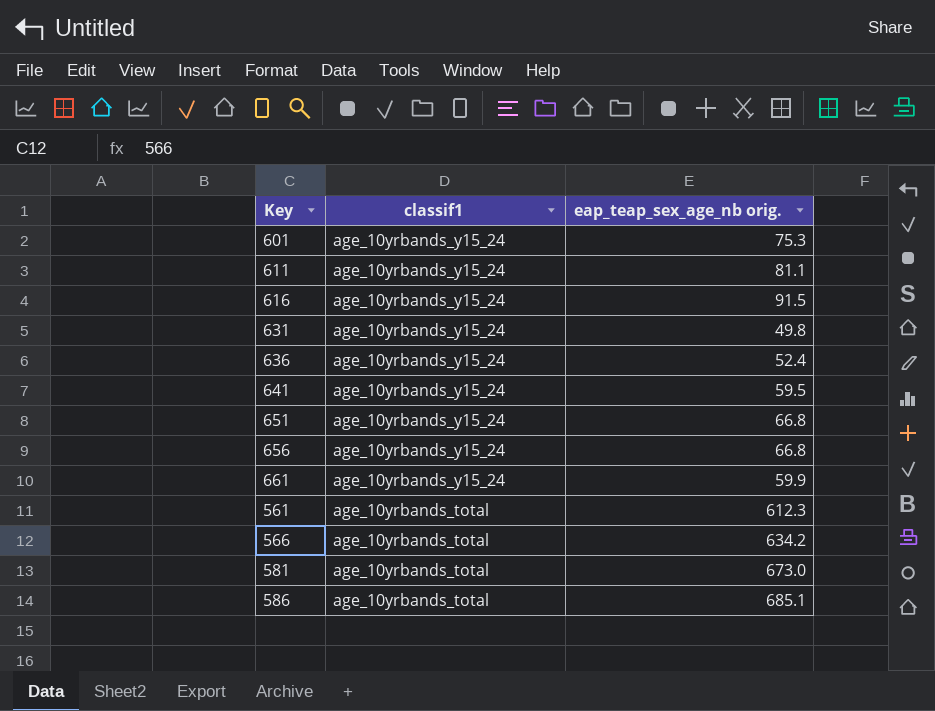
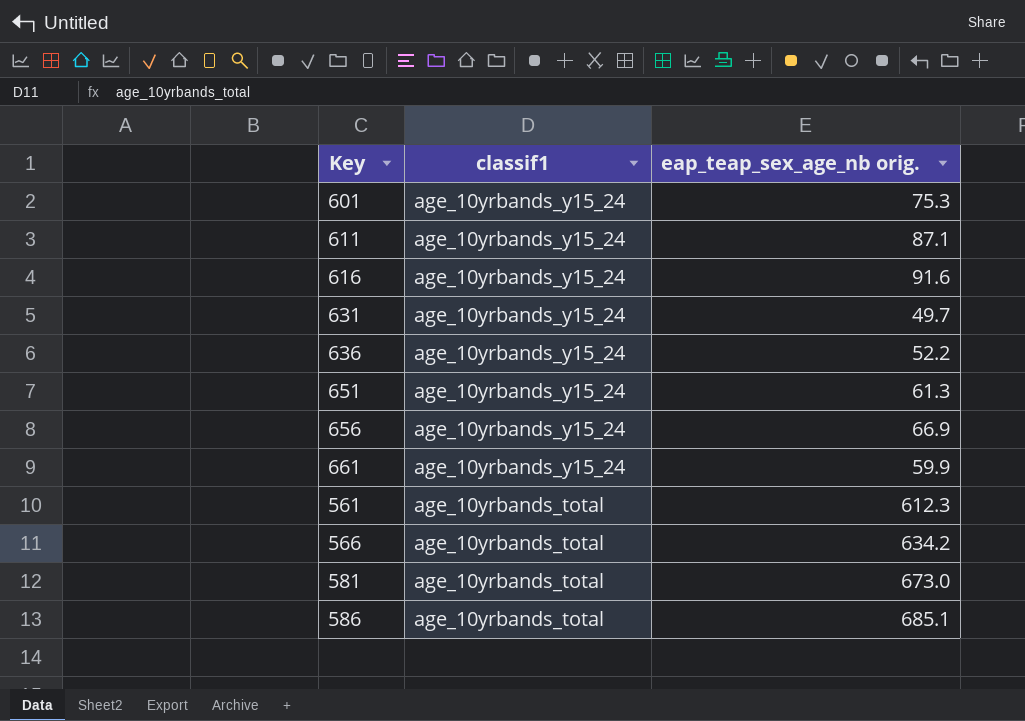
row 641: age_10yrbands_y15_24 | 59.5 -> none
611 | eap_teap_sex_age_nb orig.: 81.1 -> 87.1
616 | eap_teap_sex_age_nb orig.: 91.5 -> 91.6
631 | eap_teap_sex_age_nb orig.: 49.8 -> 49.7
636 | eap_teap_sex_age_nb orig.: 52.4 -> 52.2
651 | eap_teap_sex_age_nb orig.: 66.8 -> 61.3
656 | eap_teap_sex_age_nb orig.: 66.8 -> 66.9

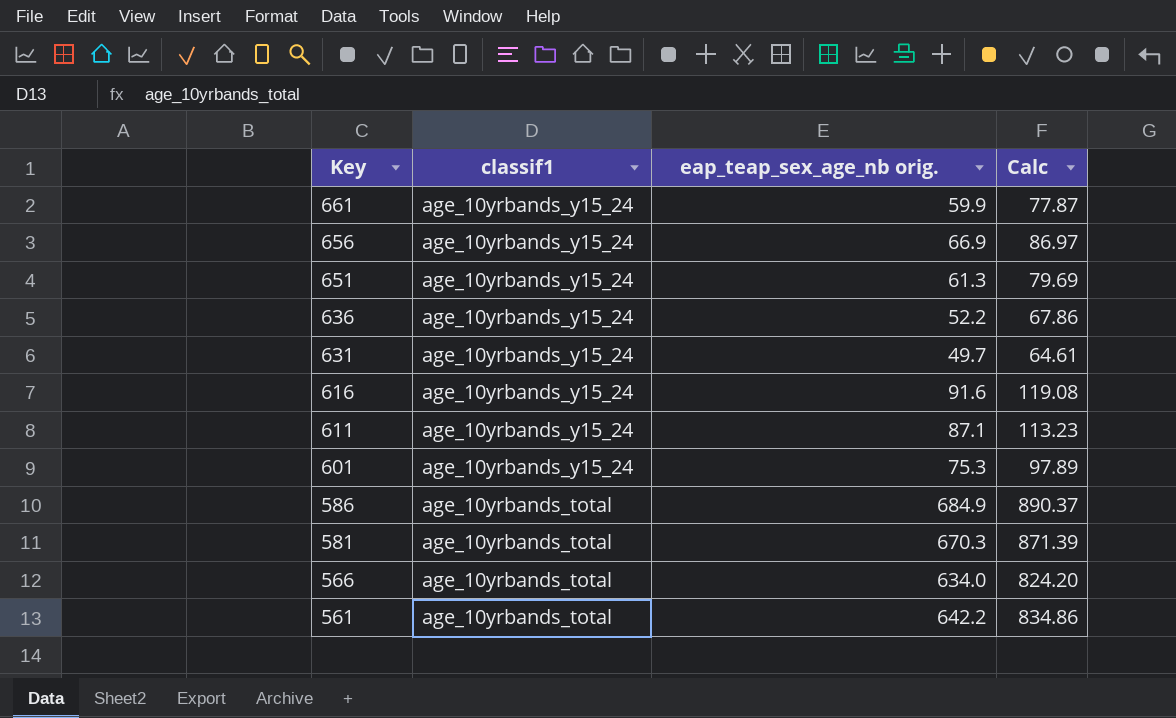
row order: classif1 descending -> Key descending
column Calc | formula: none -> [eap_teap_sex_age_nb orig.] * 1.3
586 | eap_teap_sex_age_nb orig.: 685.1 -> 684.9
581 | eap_teap_sex_age_nb orig.: 673.0 -> 670.3
566 | eap_teap_sex_age_nb orig.: 634.2 -> 634.0
561 | eap_teap_sex_age_nb orig.: 612.3 -> 642.2

